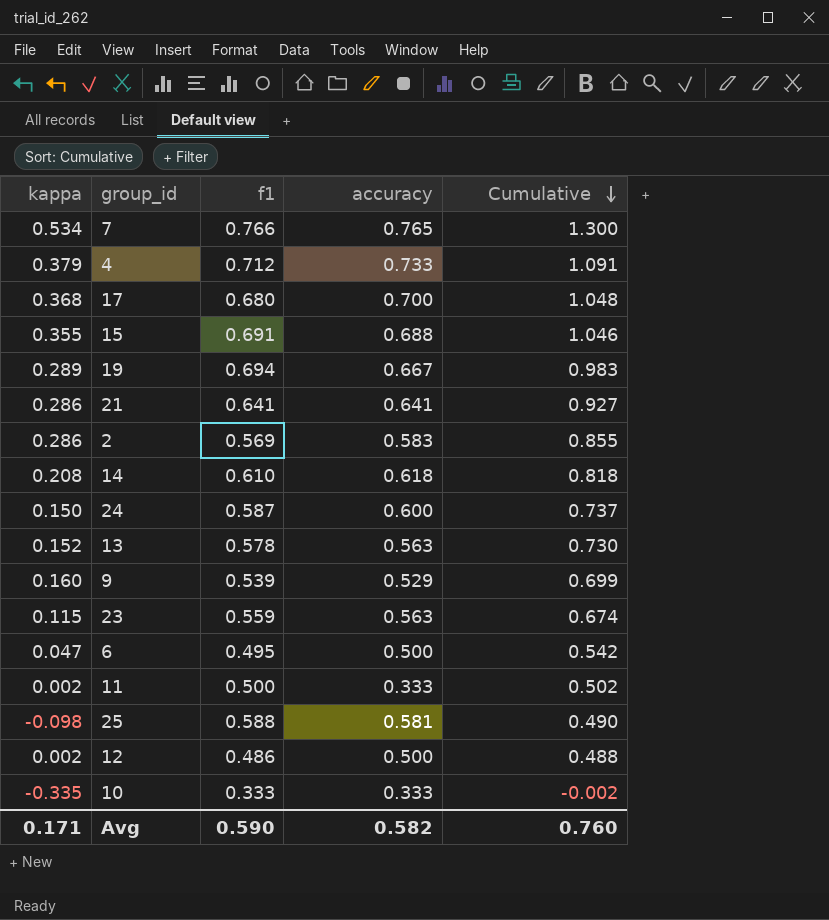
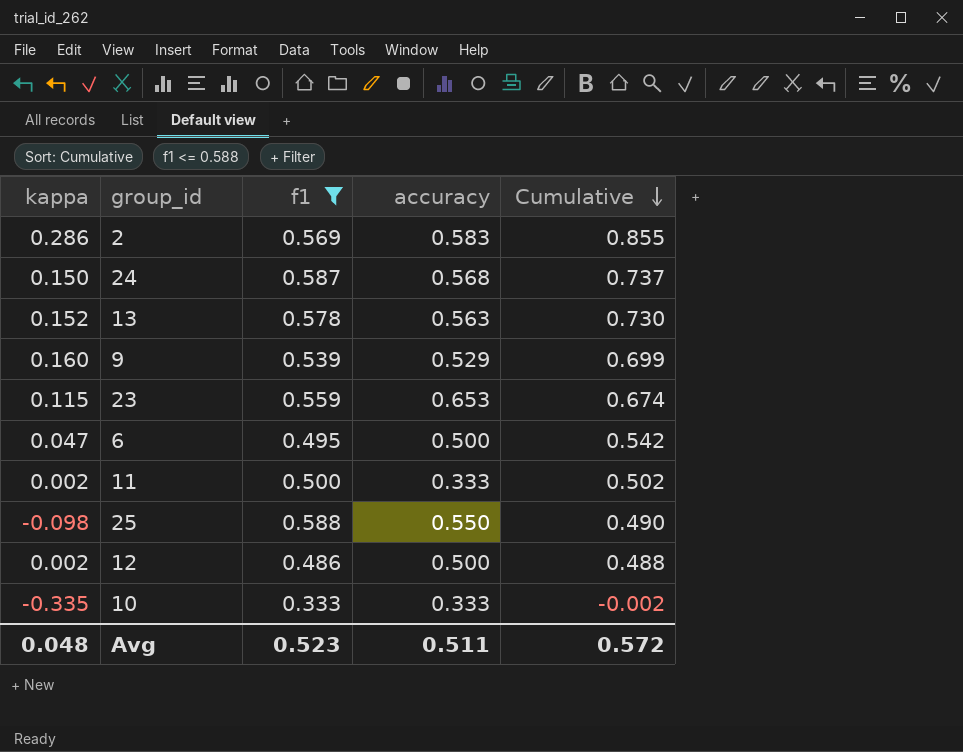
filter: none -> f1 <= 0.588
24 | accuracy: 0.600 -> 0.568
23 | accuracy: 0.563 -> 0.653
25 | accuracy: 0.581 -> 0.550
Avg | kappa: 0.171 -> 0.048
Avg | f1: 0.590 -> 0.523
Avg | accuracy: 0.582 -> 0.511
Avg | Cumulative: 0.760 -> 0.572

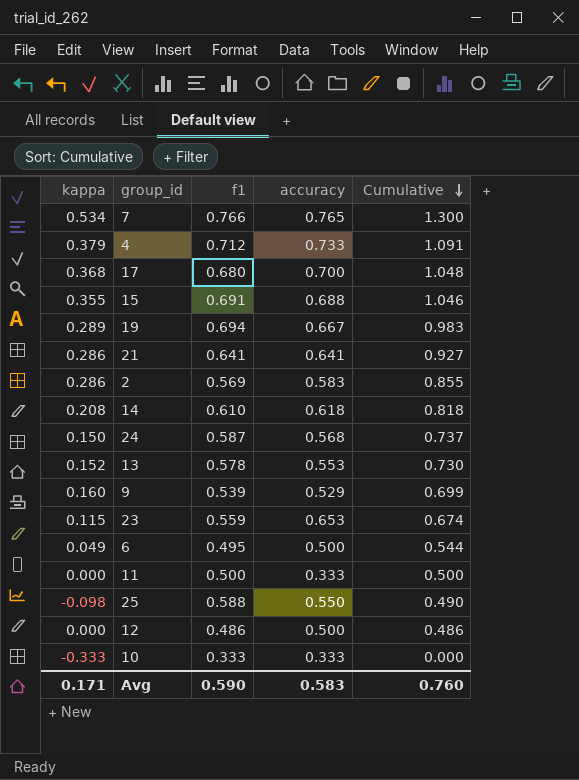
filter: f1 <= 0.588 -> none
13 | accuracy: 0.563 -> 0.553
6 | kappa: 0.047 -> 0.049
6 | Cumulative: 0.542 -> 0.544
11 | kappa: 0.002 -> 0.000
11 | Cumulative: 0.502 -> 0.500
12 | kappa: 0.002 -> 0.000
12 | Cumulative: 0.488 -> 0.486
10 | kappa: -0.335 -> -0.333
10 | Cumulative: -0.002 -> 0.000
Avg | kappa: 0.048 -> 0.171
Avg | f1: 0.523 -> 0.590
Avg | accuracy: 0.511 -> 0.583
Avg | Cumulative: 0.572 -> 0.760

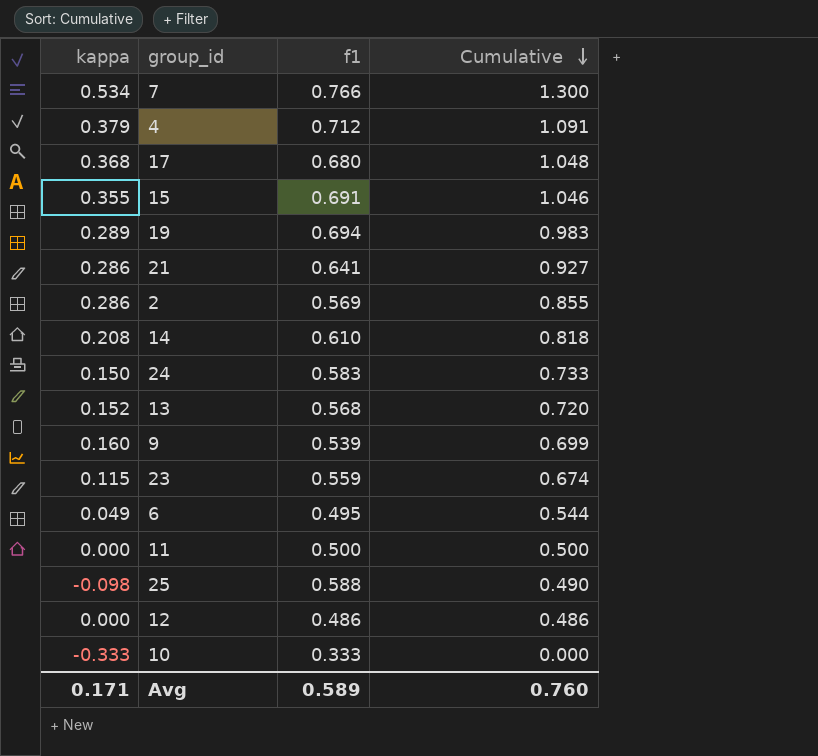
column accuracy | position: 4 -> none
24 | f1: 0.587 -> 0.583
24 | Cumulative: 0.737 -> 0.733
13 | f1: 0.578 -> 0.568
13 | Cumulative: 0.730 -> 0.720
Avg | f1: 0.590 -> 0.589

